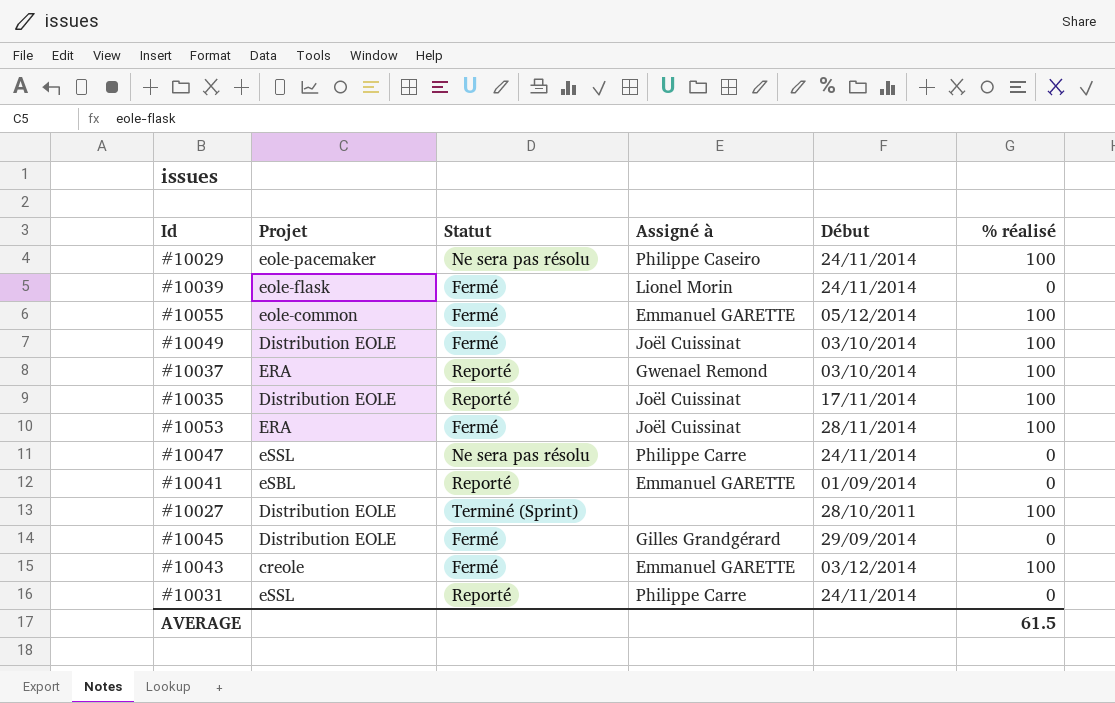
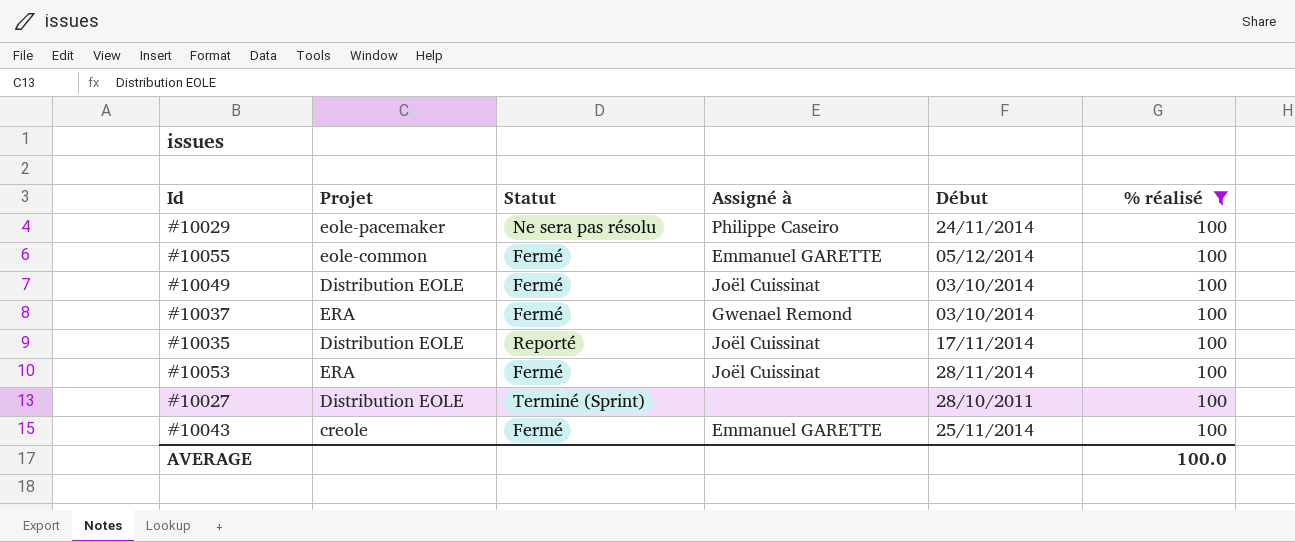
filter: none -> % réalisé = 100
#10037 | Statut: Reporté -> Fermé
#10043 | Début: 03/12/2014 -> 25/11/2014
AVERAGE | % réalisé: 61.5 -> 100.0

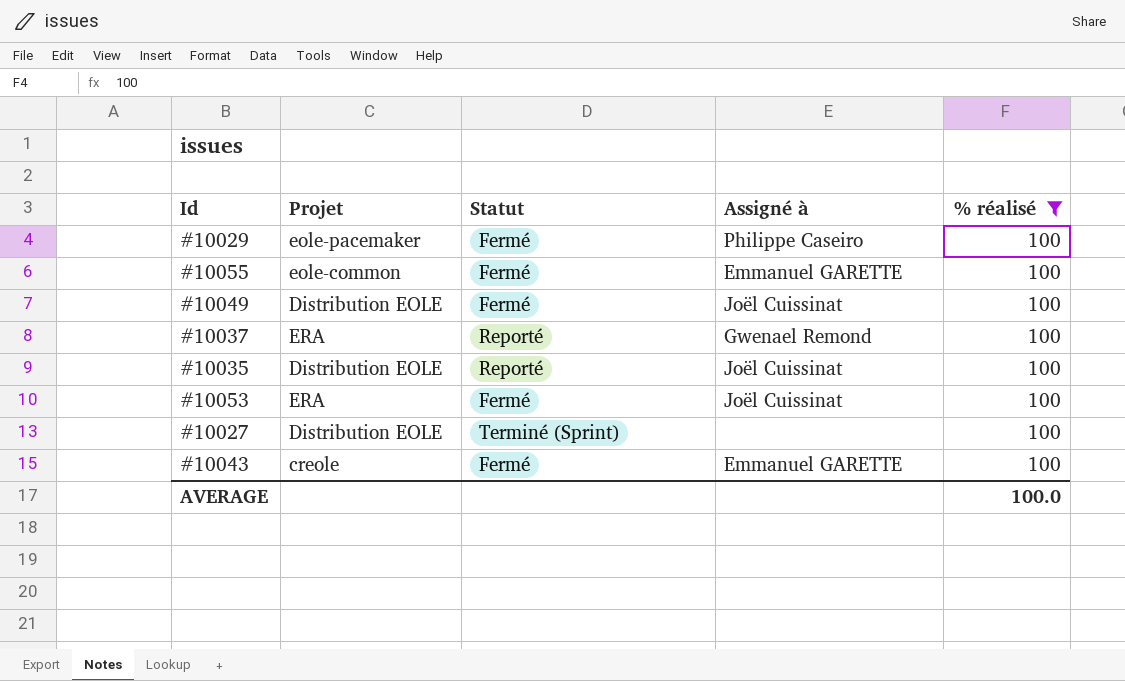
column Début | position: 5 -> none
#10029 | Statut: Ne sera pas résolu -> Fermé
#10037 | Statut: Fermé -> Reporté

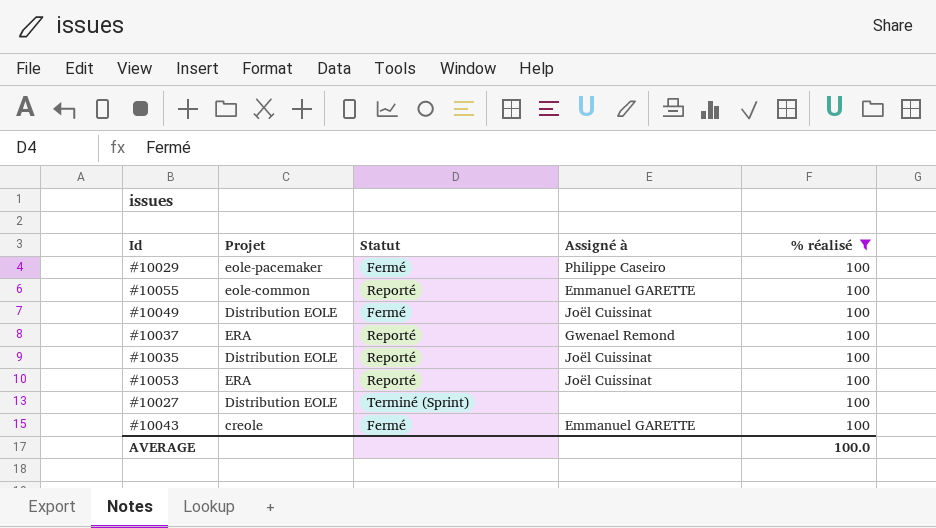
#10055 | Statut: Fermé -> Reporté
#10053 | Statut: Fermé -> Reporté

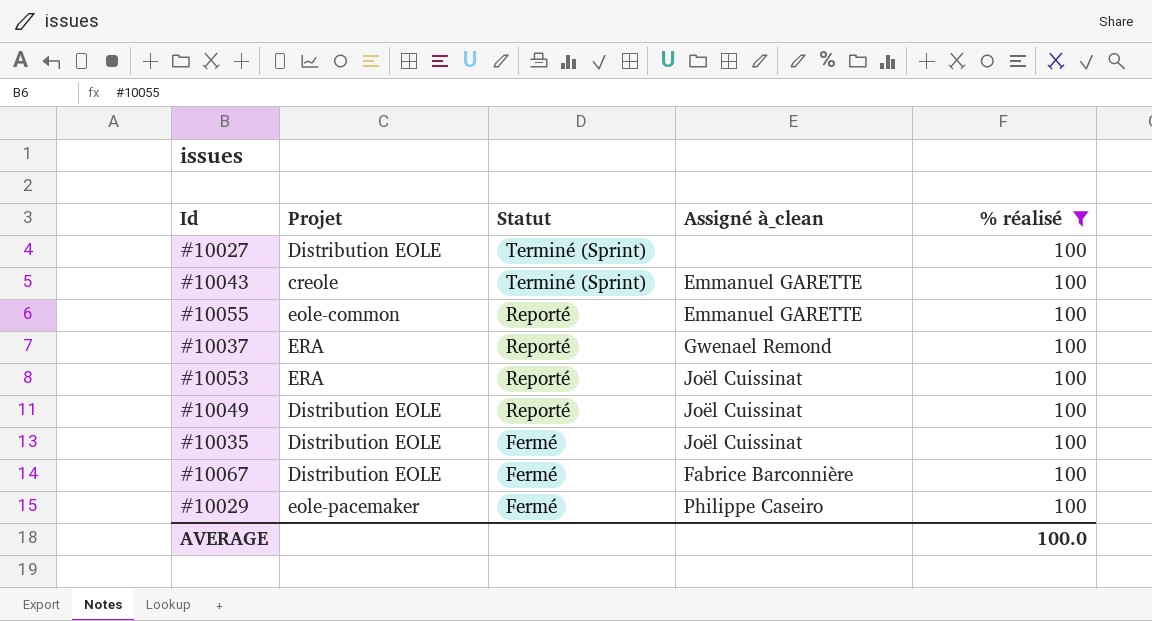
row order: none -> Statut descending
column name: Assigné à -> Assigné à_clean
#10043 | Statut: Fermé -> Terminé (Sprint)
#10049 | Statut: Fermé -> Reporté
#10035 | Statut: Reporté -> Fermé
row #10067: none -> Distribution EOLE | Fermé | Fabrice Barconnière | 100

